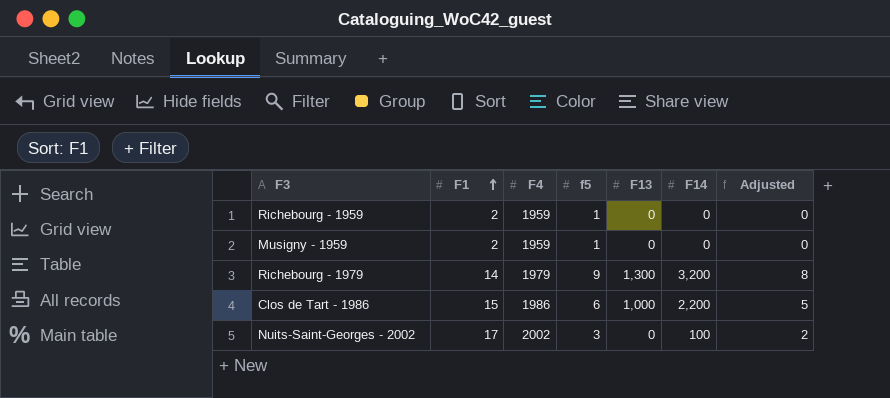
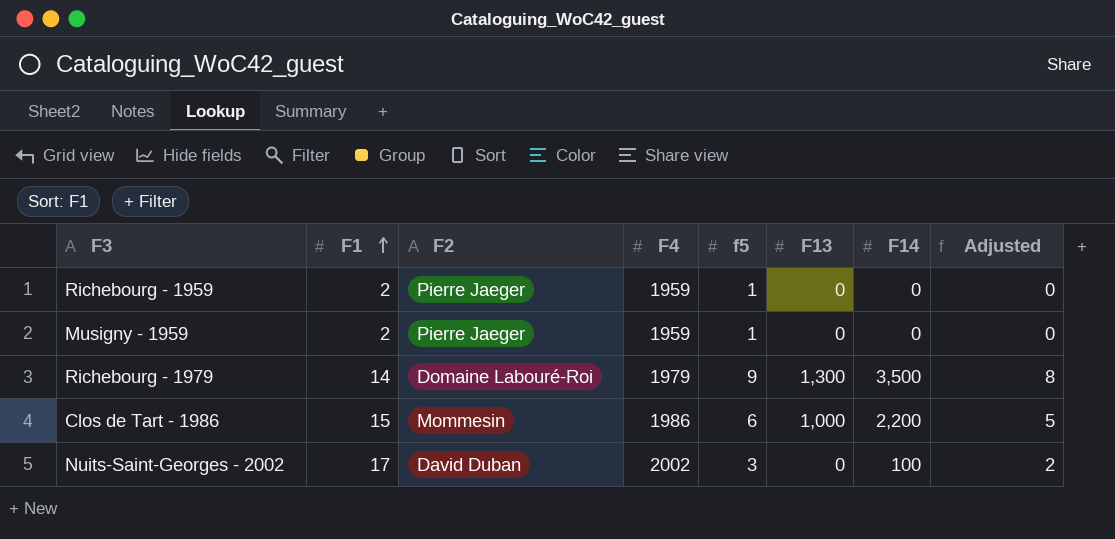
column F2 | position: none -> 3
Richebourg - 1979 | F14: 3,200 -> 3,500

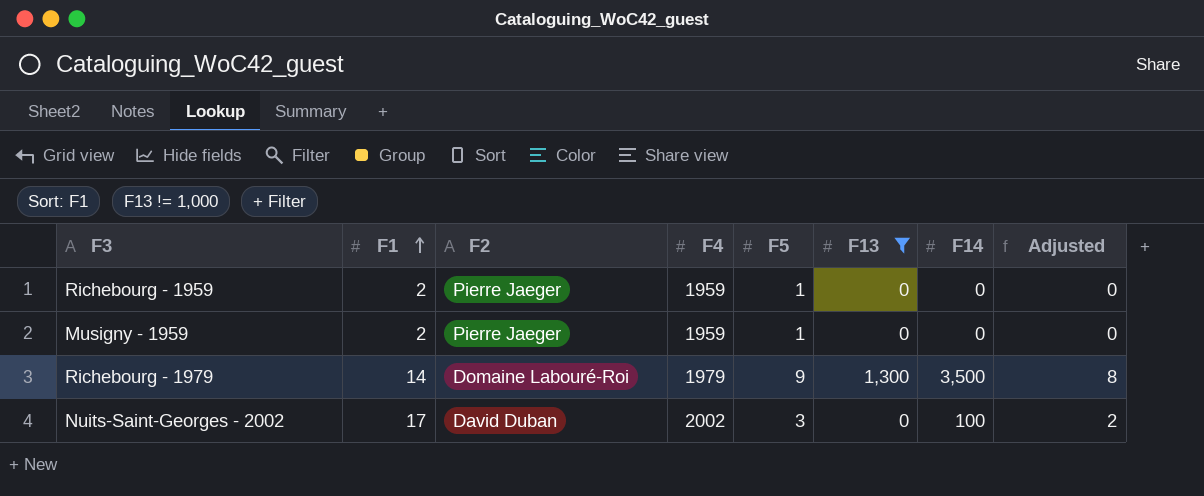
filter: none -> F13 != 1,000
column name: f5 -> F5

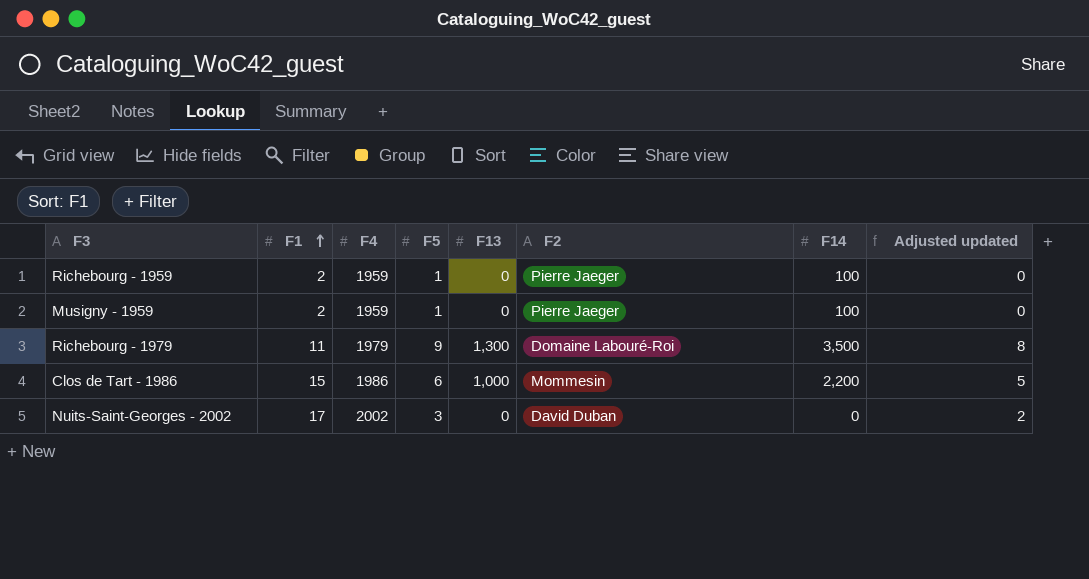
filter: F13 != 1,000 -> none
column F2 | position: 3 -> 6
column name: Adjusted -> Adjusted updated
Richebourg - 1959 | F14: 0 -> 100
Musigny - 1959 | F14: 0 -> 100
Richebourg - 1979 | F1: 14 -> 11
Nuits-Saint-Georges - 2002 | F14: 100 -> 0

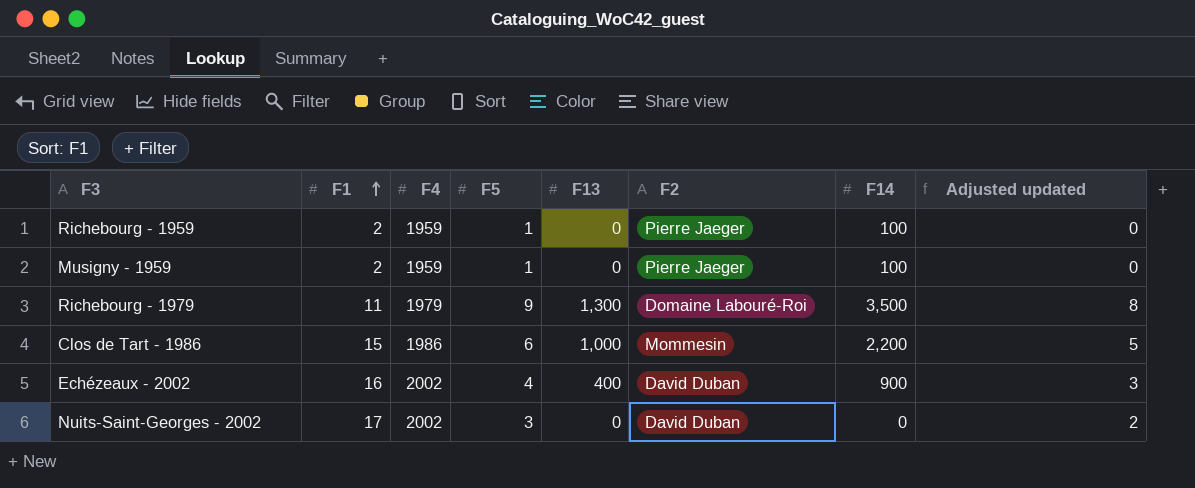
row Echézeaux - 2002: none -> 16 | 2002 | 4 | 400 | David Duban | 900 | 3

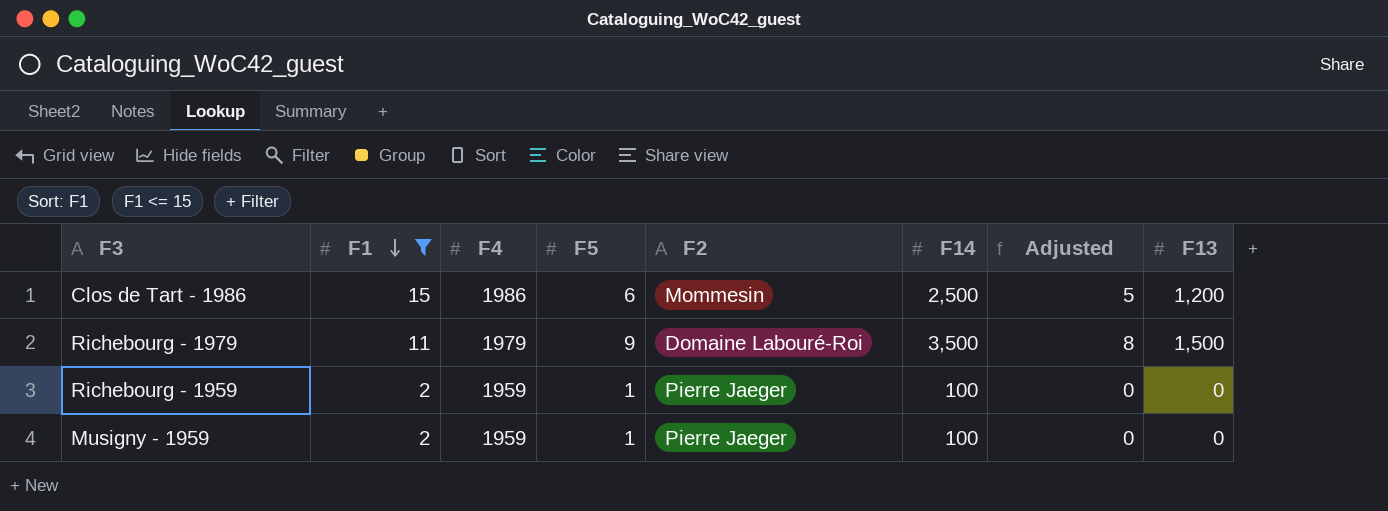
filter: none -> F1 <= 15
row order: F1 ascending -> F1 descending
column name: Adjusted updated -> Adjusted
column F13 | position: 5 -> 8
Clos de Tart - 1986 | F14: 2,200 -> 2,500
Clos de Tart - 1986 | F13: 1,000 -> 1,200
Richebourg - 1979 | F13: 1,300 -> 1,500

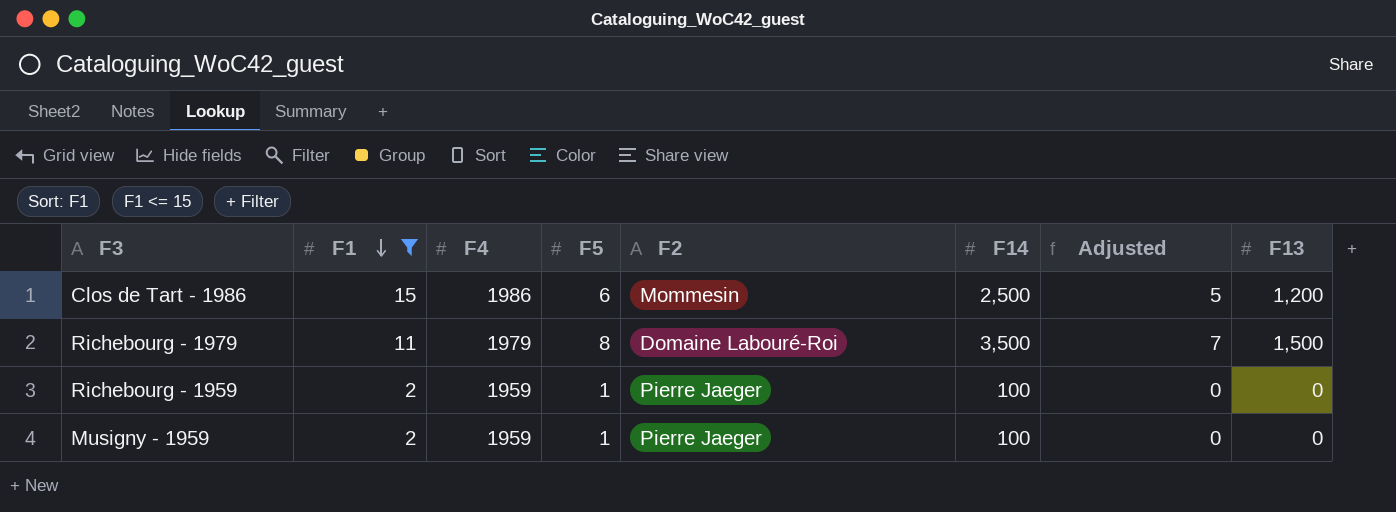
Richebourg - 1979 | F5: 9 -> 8
Richebourg - 1979 | Adjusted: 8 -> 7

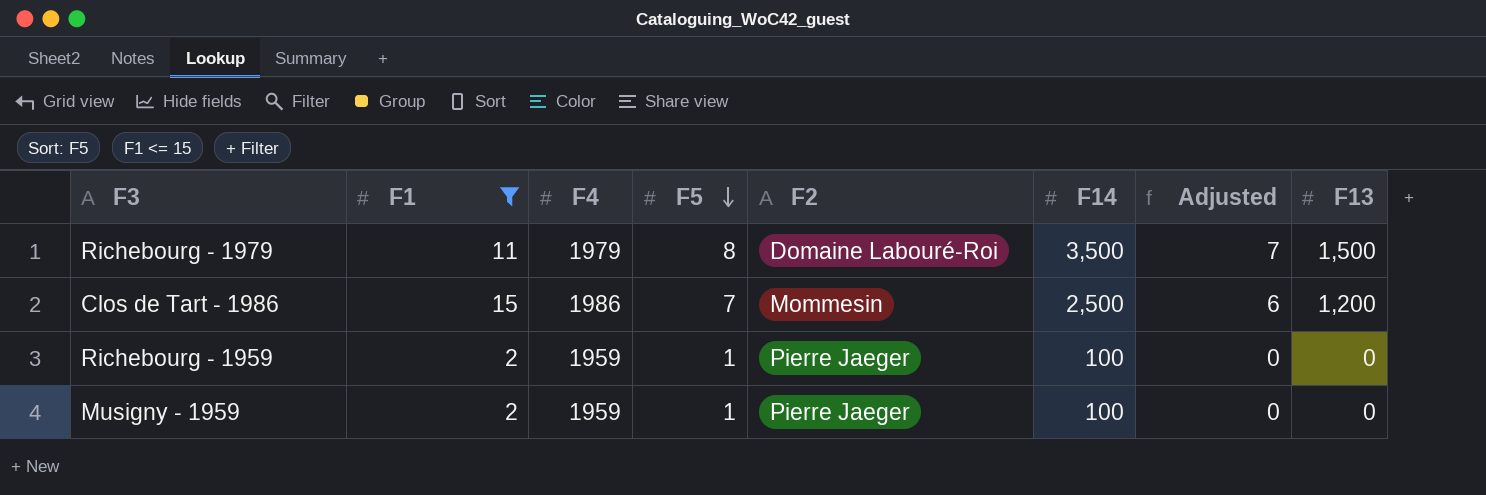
row order: F1 descending -> F5 descending
Clos de Tart - 1986 | F5: 6 -> 7
Clos de Tart - 1986 | Adjusted: 5 -> 6

